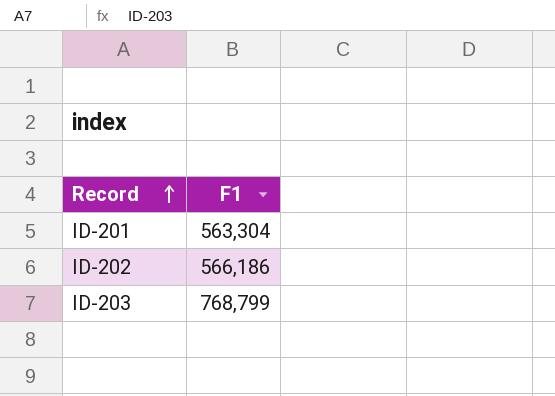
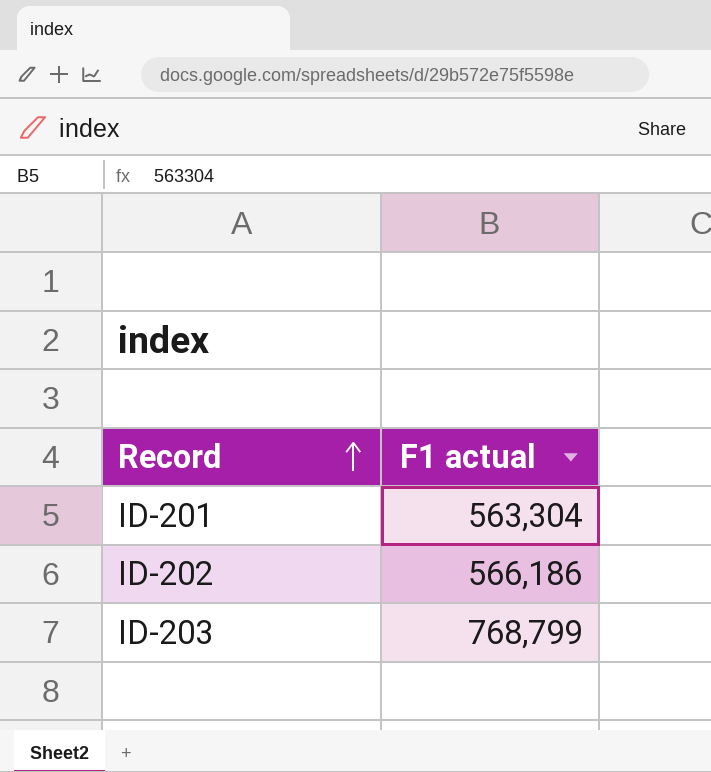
column name: F1 -> F1 actual

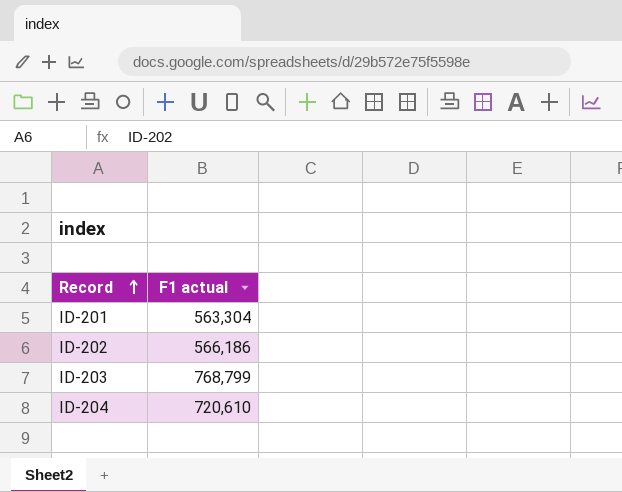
row ID-204: none -> 720,610

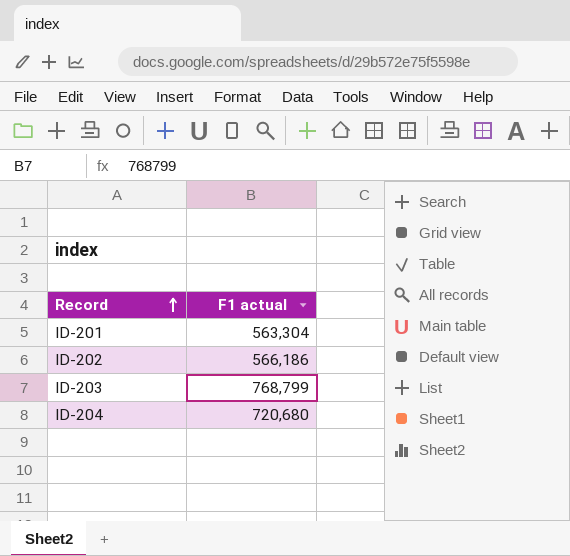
ID-204 | F1 actual: 720,610 -> 720,680

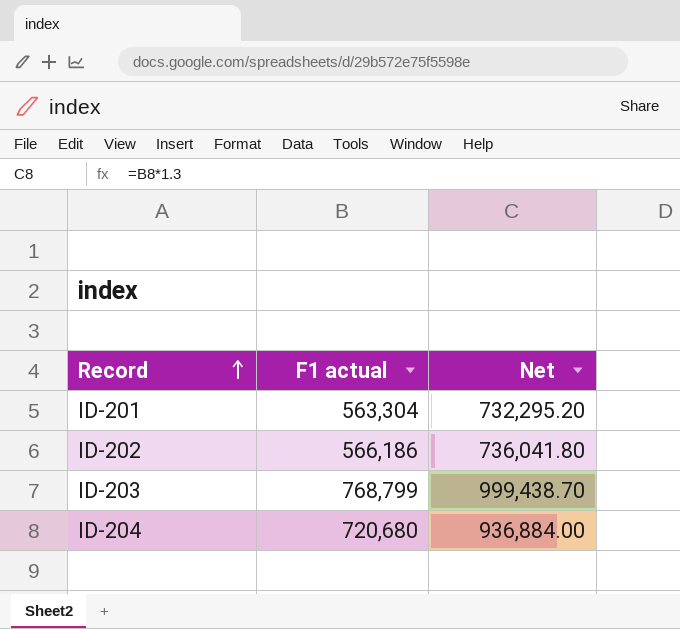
column Net | formula: none -> [F1 actual] * 1.3

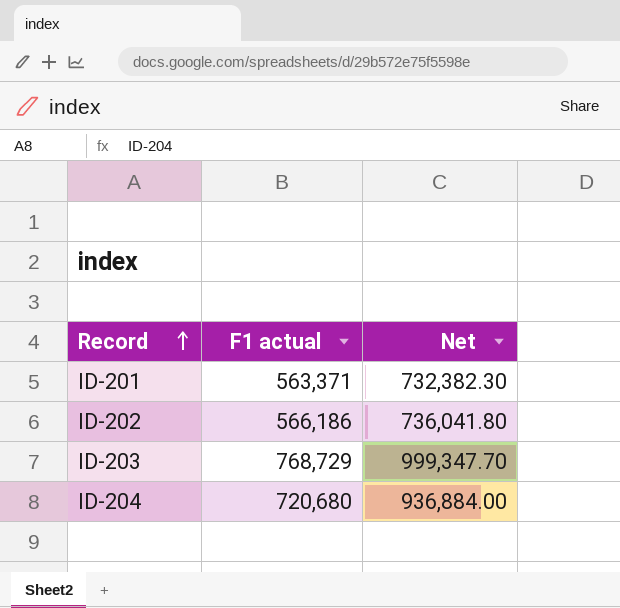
ID-201 | F1 actual: 563,304 -> 563,371
ID-201 | Net: 732,295.20 -> 732,382.30
ID-203 | F1 actual: 768,799 -> 768,729
ID-203 | Net: 999,438.70 -> 999,347.70

